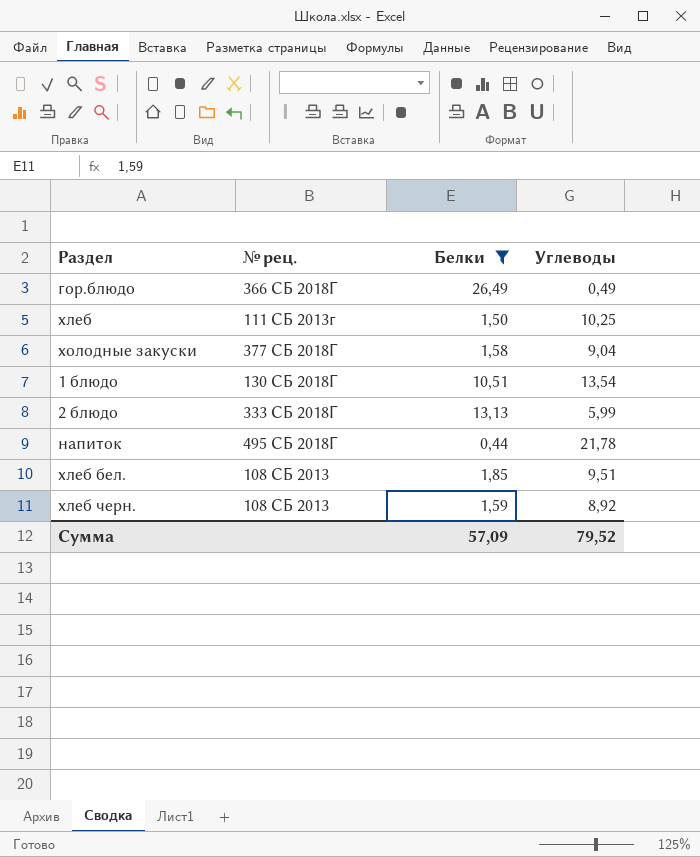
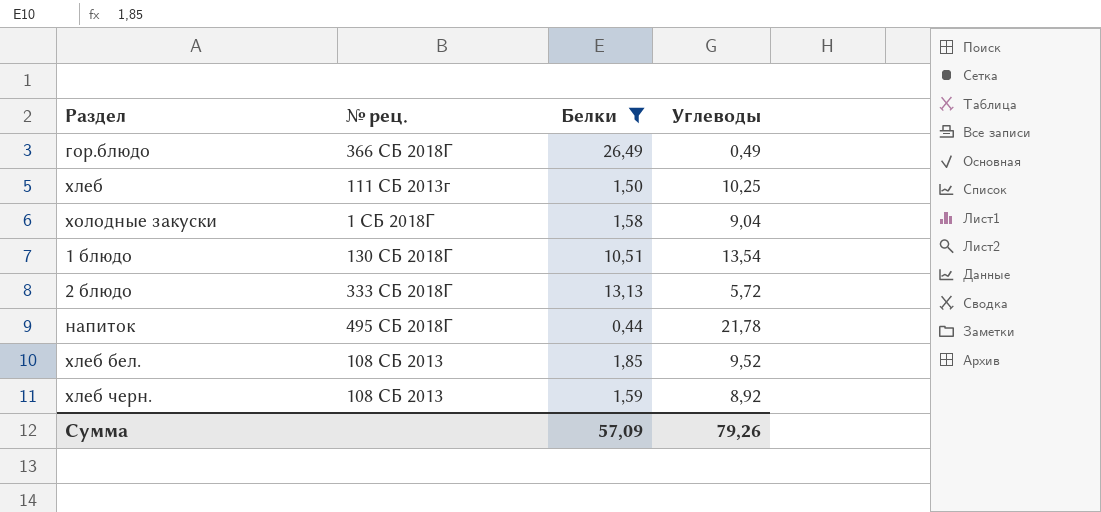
холодные закуски | № рец.: 377 СБ 2018Г -> 1 СБ 2018Г
2 блюдо | Углеводы: 5,99 -> 5,72
хлеб бел. | Углеводы: 9,51 -> 9,52
Сумма | Углеводы: 79,52 -> 79,26

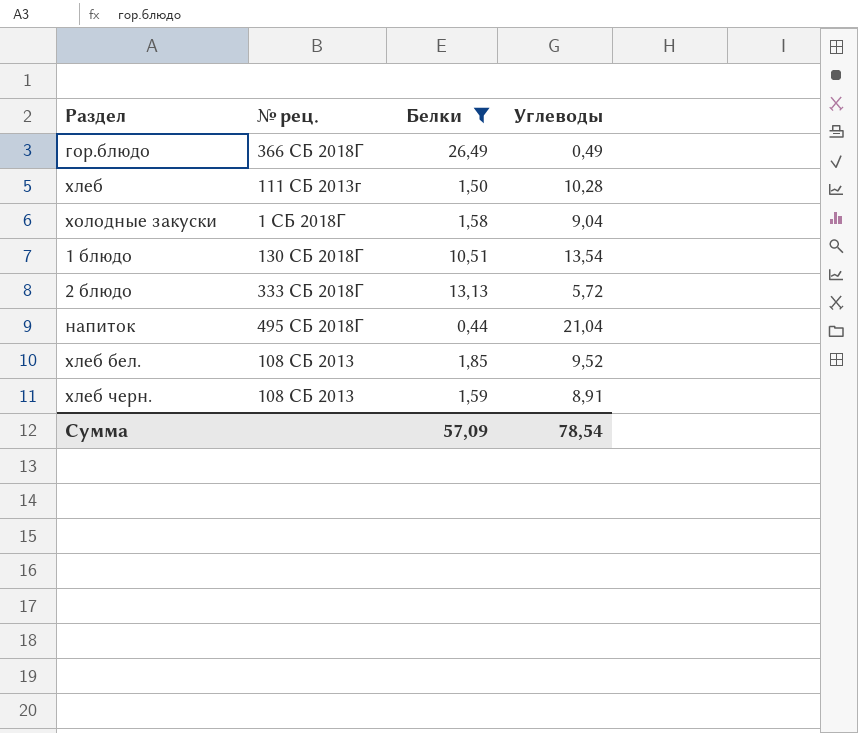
хлеб | Углеводы: 10,25 -> 10,28
напиток | Углеводы: 21,78 -> 21,04
хлеб черн. | Углеводы: 8,92 -> 8,91
Сумма | Углеводы: 79,26 -> 78,54

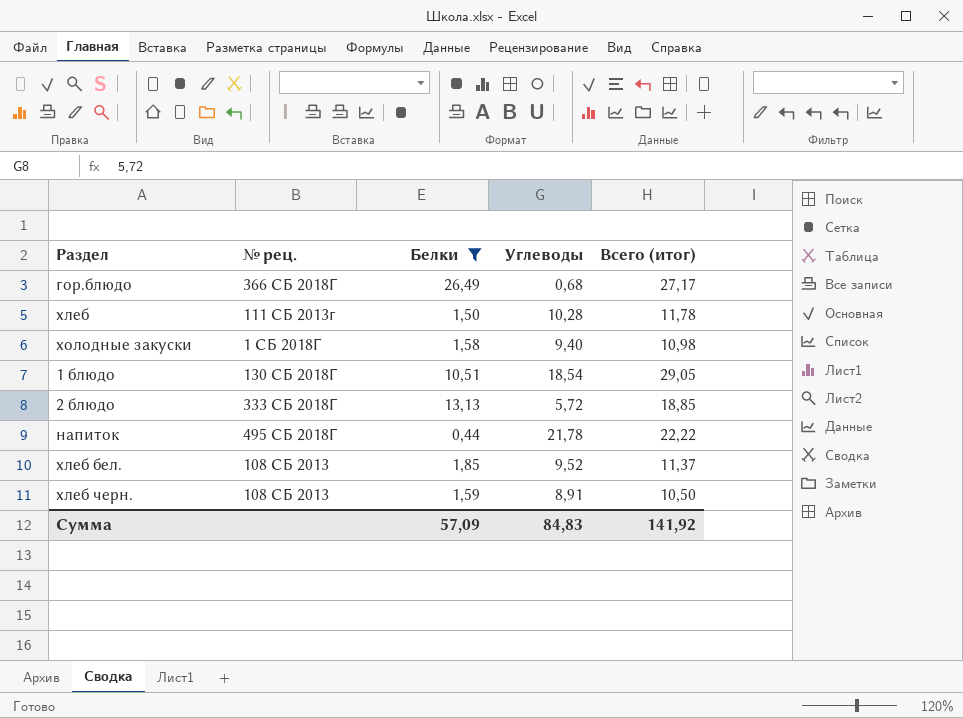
column Всего (итог) | formula: none -> [Белки] + [Углеводы]
гор.блюдо | Углеводы: 0,49 -> 0,68
холодные закуски | Углеводы: 9,04 -> 9,40
1 блюдо | Углеводы: 13,54 -> 18,54
напиток | Углеводы: 21,04 -> 21,78
Сумма | Углеводы: 78,54 -> 84,83

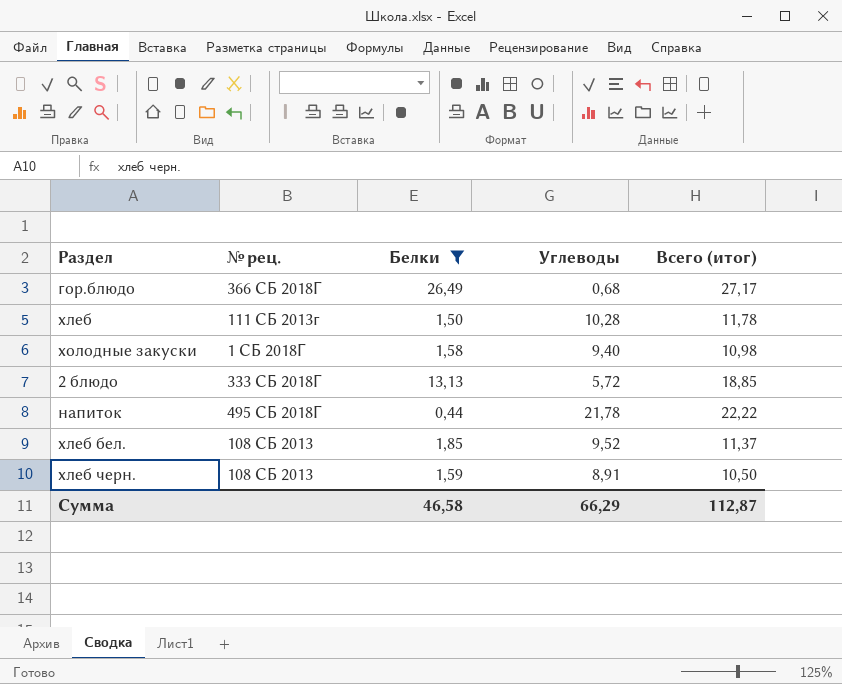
row 1 блюдо: 130 СБ 2018Г | 10,51 | 18,54 | 29,05 -> none
Сумма | Белки: 57,09 -> 46,58
Сумма | Углеводы: 84,83 -> 66,29
Сумма | Всего (итог): 141,92 -> 112,87

